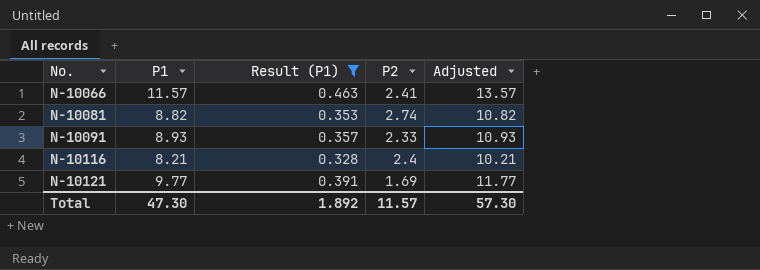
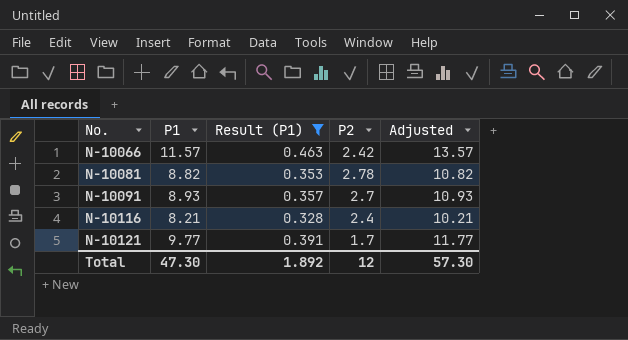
N-10066 | P2: 2.41 -> 2.42
N-10081 | P2: 2.74 -> 2.78
N-10091 | P2: 2.33 -> 2.7
N-10121 | P2: 1.69 -> 1.7
Total | P2: 11.57 -> 12

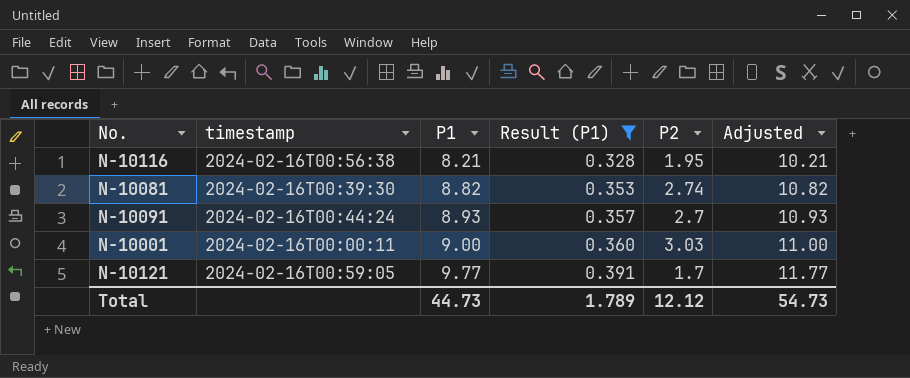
row order: No. ascending -> P1 ascending
column timestamp | position: none -> 2
row N-10066: 11.57 | 0.463 | 2.42 | 13.57 -> none
N-10116 | P2: 2.4 -> 1.95
N-10081 | P2: 2.78 -> 2.74
row N-10001: none -> 2024-02-16T00:00:11 | 9.00 | 0.360 | 3.03 | 11.00
Total | P1: 47.30 -> 44.73
Total | Result (P1): 1.892 -> 1.789
Total | P2: 12 -> 12.12
Total | Adjusted: 57.30 -> 54.73

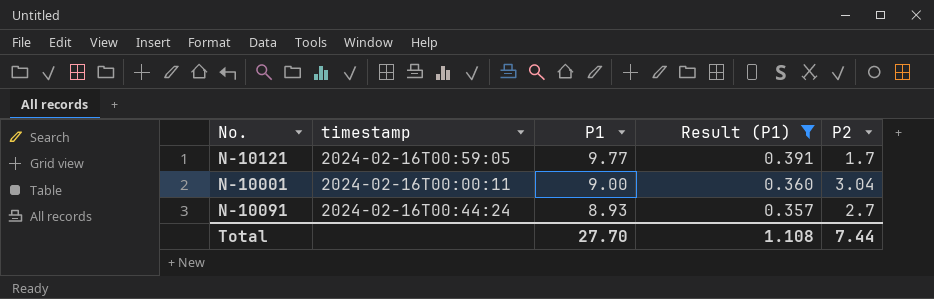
row order: P1 ascending -> P1 descending
column Adjusted | formula: [P1] + 2 -> none
row N-10116: 2024-02-16T00:56:38 | 8.21 | 0.328 | 1.95 | 10.21 -> none
row N-10081: 2024-02-16T00:39:30 | 8.82 | 0.353 | 2.74 | 10.82 -> none
N-10001 | P2: 3.03 -> 3.04
Total | P1: 44.73 -> 27.70
Total | Result (P1): 1.789 -> 1.108
Total | P2: 12.12 -> 7.44

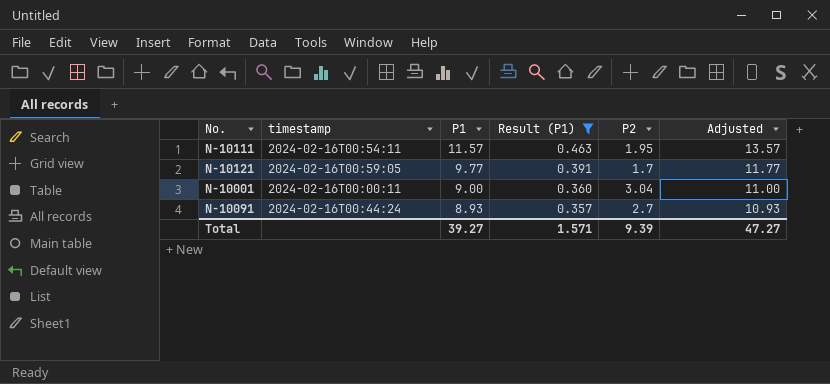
column Adjusted | formula: none -> [P1] + 2
row N-10111: none -> 2024-02-16T00:54:11 | 11.57 | 0.463 | 1.95 | 13.57
Total | P1: 27.70 -> 39.27
Total | Result (P1): 1.108 -> 1.571
Total | P2: 7.44 -> 9.39

